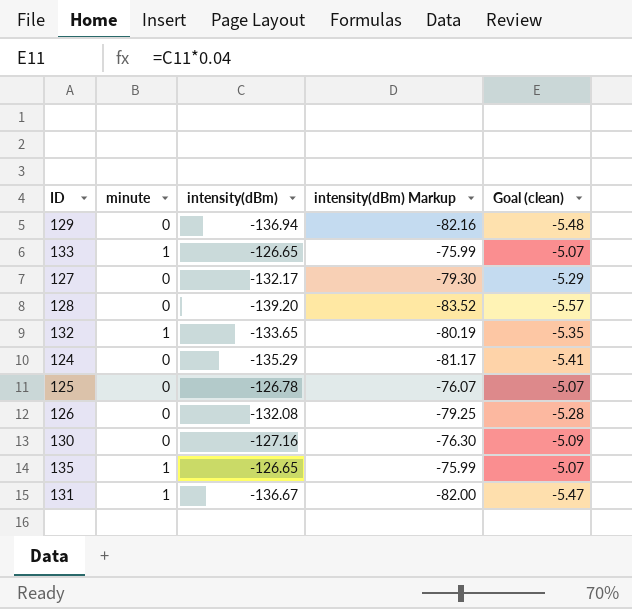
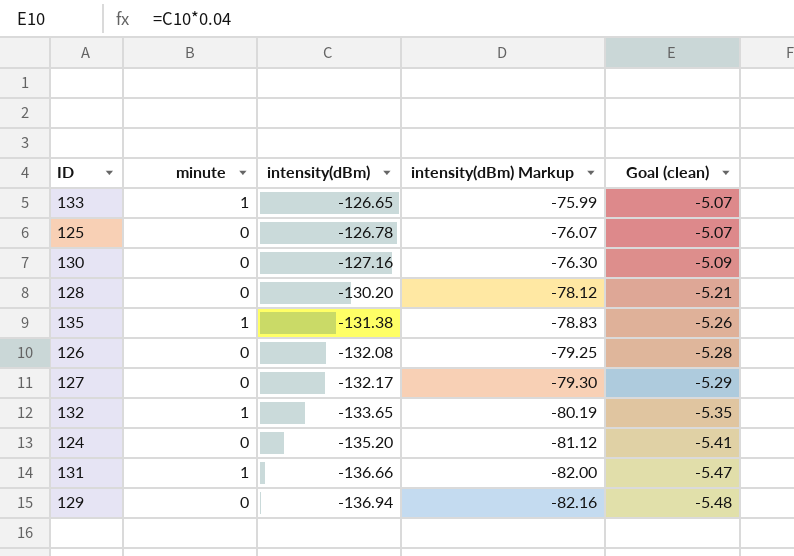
row order: none -> intensity(dBm) descending
128 | intensity(dBm): -139.20 -> -130.20
128 | intensity(dBm) Markup: -83.52 -> -78.12
128 | Goal (clean): -5.57 -> -5.21
135 | intensity(dBm): -126.65 -> -131.38
135 | intensity(dBm) Markup: -75.99 -> -78.83
135 | Goal (clean): -5.07 -> -5.26
124 | intensity(dBm): -135.29 -> -135.20
124 | intensity(dBm) Markup: -81.17 -> -81.12
131 | intensity(dBm): -136.67 -> -136.66

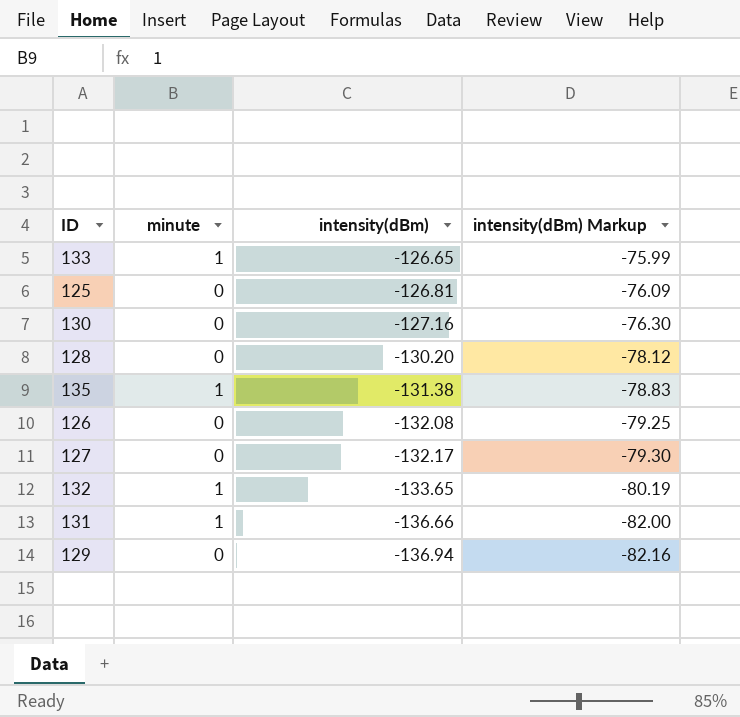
column Goal (clean) | formula: [intensity(dBm)] * 0.04 -> none
row 124: 0 | -135.20 | -81.12 | -5.41 -> none
125 | intensity(dBm): -126.78 -> -126.81
125 | intensity(dBm) Markup: -76.07 -> -76.09

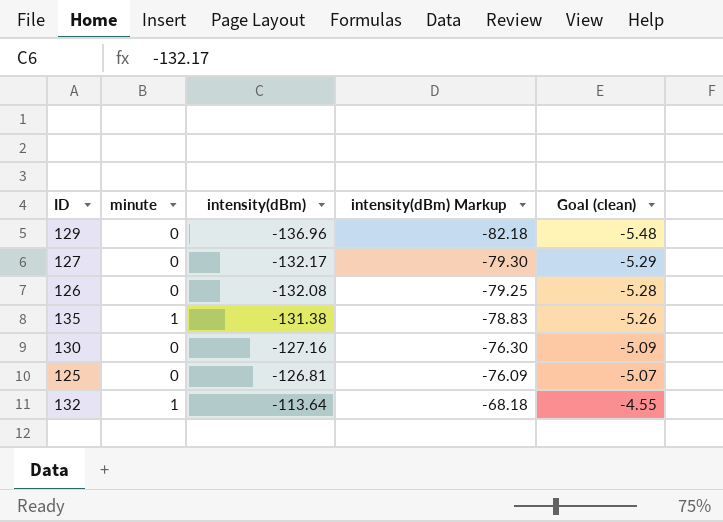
row order: intensity(dBm) descending -> intensity(dBm) ascending
column Goal (clean) | formula: none -> [intensity(dBm)] * 0.04
row 133: 1 | -126.65 | -75.99 -> none
row 128: 0 | -130.20 | -78.12 -> none
row 131: 1 | -136.66 | -82.00 -> none
129 | intensity(dBm): -136.94 -> -136.96
129 | intensity(dBm) Markup: -82.16 -> -82.18
132 | intensity(dBm): -133.65 -> -113.64
132 | intensity(dBm) Markup: -80.19 -> -68.18

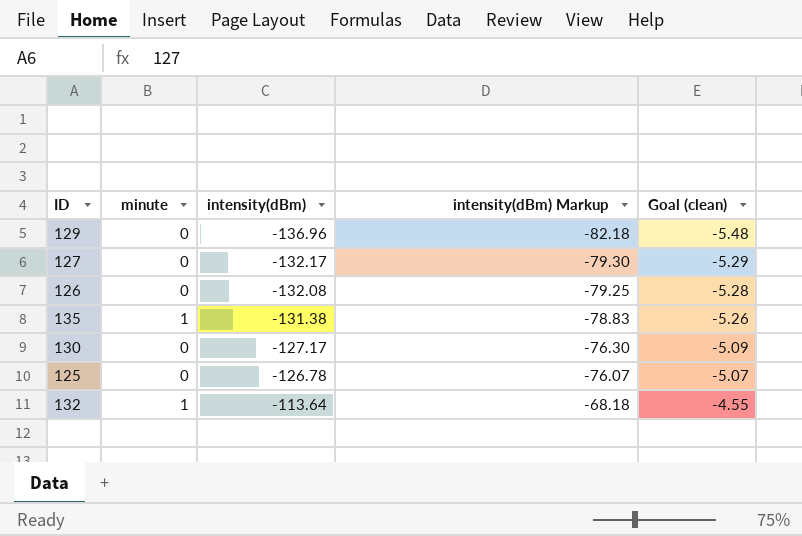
130 | intensity(dBm): -127.16 -> -127.17
125 | intensity(dBm): -126.81 -> -126.78
125 | intensity(dBm) Markup: -76.09 -> -76.07

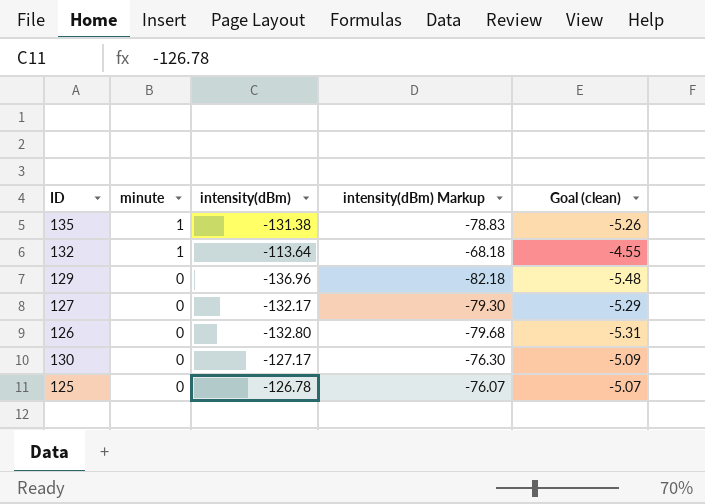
row order: intensity(dBm) ascending -> minute descending
126 | intensity(dBm): -132.08 -> -132.80
126 | intensity(dBm) Markup: -79.25 -> -79.68
126 | Goal (clean): -5.28 -> -5.31

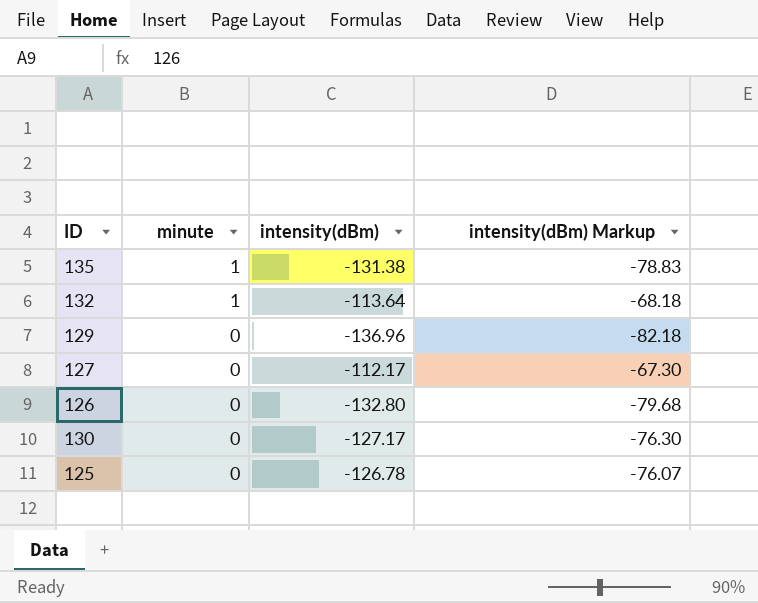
column Goal (clean) | formula: [intensity(dBm)] * 0.04 -> none
127 | intensity(dBm): -132.17 -> -112.17
127 | intensity(dBm) Markup: -79.30 -> -67.30

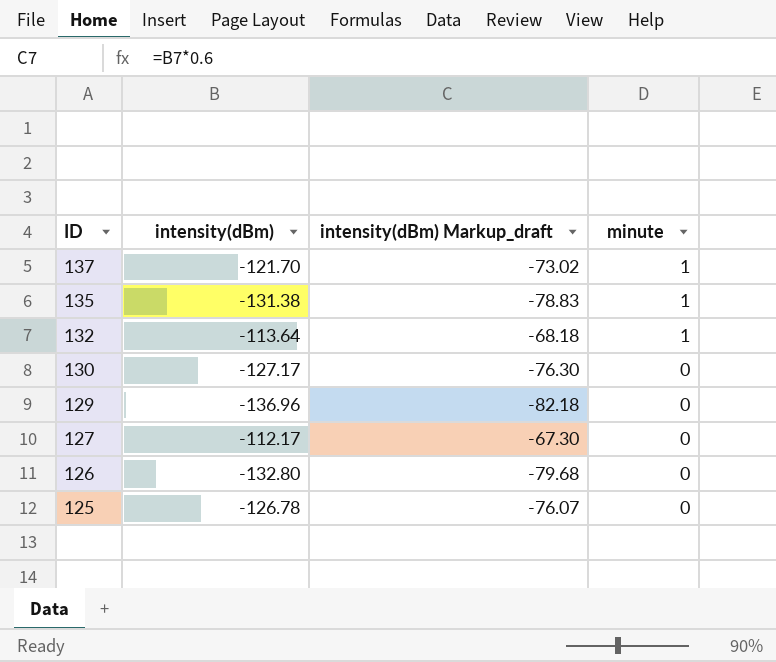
row order: minute descending -> ID descending
column name: intensity(dBm) Markup -> intensity(dBm) Markup_draft
column minute | position: 2 -> 4
row 137: none -> -121.70 | -73.02 | 1

